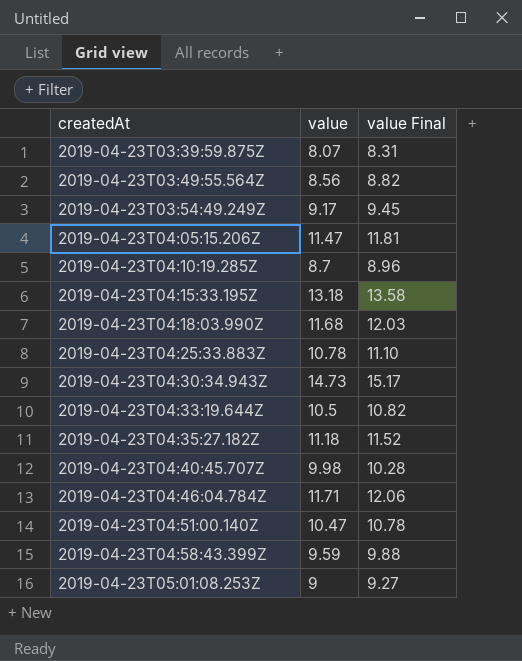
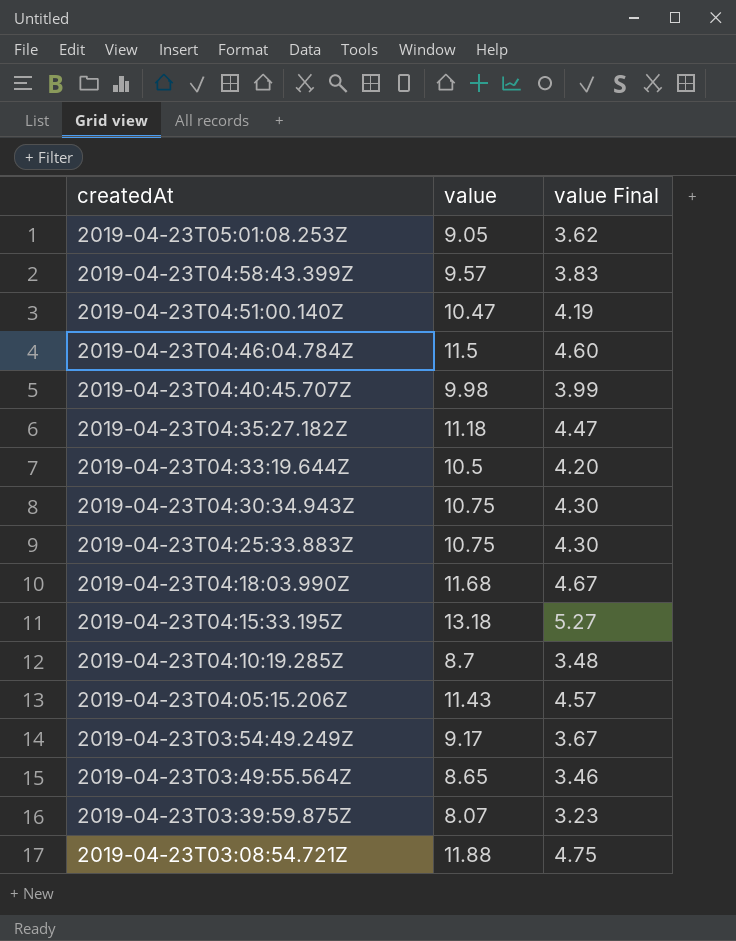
row order: createdAt ascending -> createdAt descending
column value Final | formula: [value] * 1.03 -> [value] * 0.4
2019-04-23T05:01:08.253Z | value: 9 -> 9.05
2019-04-23T04:58:43.399Z | value: 9.59 -> 9.57
2019-04-23T04:46:04.784Z | value: 11.71 -> 11.5
2019-04-23T04:30:34.943Z | value: 14.73 -> 10.75
2019-04-23T04:25:33.883Z | value: 10.78 -> 10.75
2019-04-23T04:05:15.206Z | value: 11.47 -> 11.43
2019-04-23T03:49:55.564Z | value: 8.56 -> 8.65
row 2019-04-23T03:08:54.721Z: none -> 11.88 | 4.75

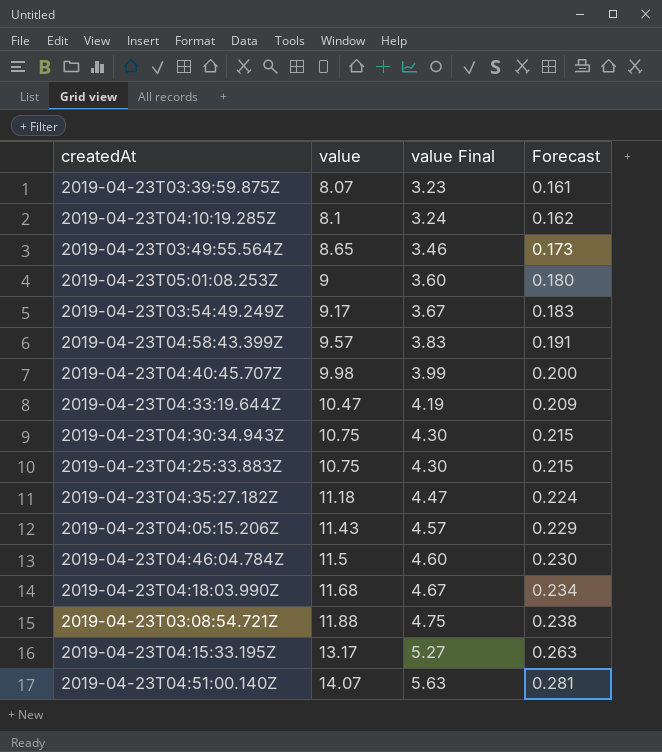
row order: createdAt descending -> value ascending
column Forecast | formula: none -> [value] * 0.02
2019-04-23T04:10:19.285Z | value: 8.7 -> 8.1
2019-04-23T04:10:19.285Z | value Final: 3.48 -> 3.24
2019-04-23T05:01:08.253Z | value: 9.05 -> 9
2019-04-23T05:01:08.253Z | value Final: 3.62 -> 3.60
2019-04-23T04:33:19.644Z | value: 10.5 -> 10.47
2019-04-23T04:33:19.644Z | value Final: 4.20 -> 4.19
2019-04-23T04:15:33.195Z | value: 13.18 -> 13.17
2019-04-23T04:51:00.140Z | value: 10.47 -> 14.07
2019-04-23T04:51:00.140Z | value Final: 4.19 -> 5.63

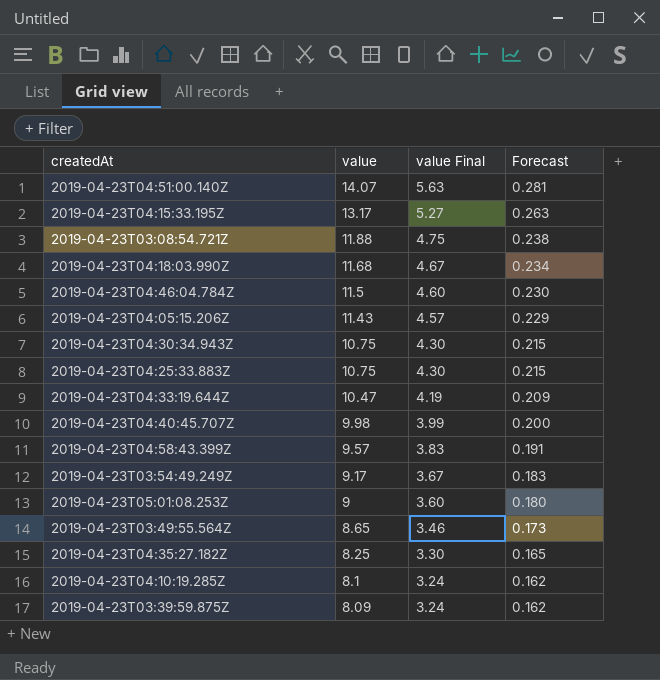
row order: value ascending -> value descending
2019-04-23T04:35:27.182Z | value: 11.18 -> 8.25
2019-04-23T04:35:27.182Z | value Final: 4.47 -> 3.30
2019-04-23T04:35:27.182Z | Forecast: 0.224 -> 0.165
2019-04-23T03:39:59.875Z | value: 8.07 -> 8.09
2019-04-23T03:39:59.875Z | value Final: 3.23 -> 3.24
2019-04-23T03:39:59.875Z | Forecast: 0.161 -> 0.162

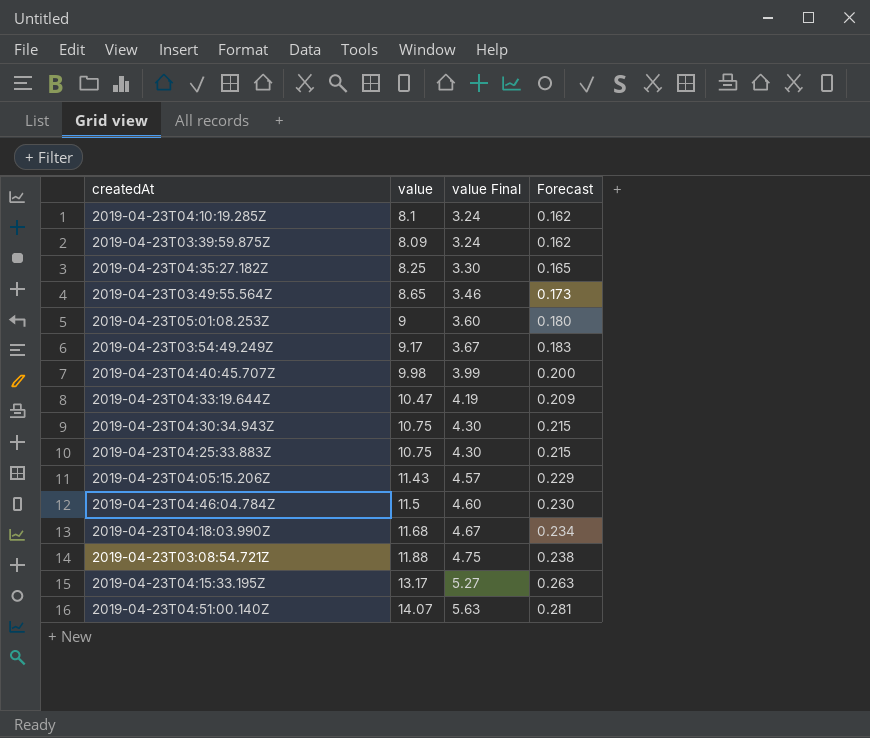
row order: value descending -> value Final ascending
row 2019-04-23T04:58:43.399Z: 9.57 | 3.83 | 0.191 -> none

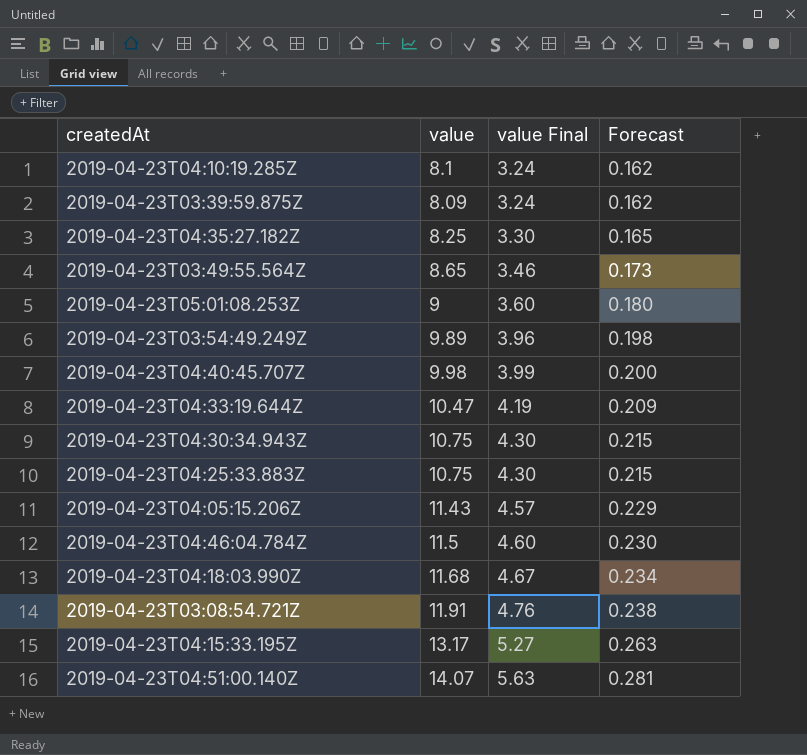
2019-04-23T03:54:49.249Z | value: 9.17 -> 9.89
2019-04-23T03:54:49.249Z | value Final: 3.67 -> 3.96
2019-04-23T03:54:49.249Z | Forecast: 0.183 -> 0.198
2019-04-23T03:08:54.721Z | value: 11.88 -> 11.91
2019-04-23T03:08:54.721Z | value Final: 4.75 -> 4.76

